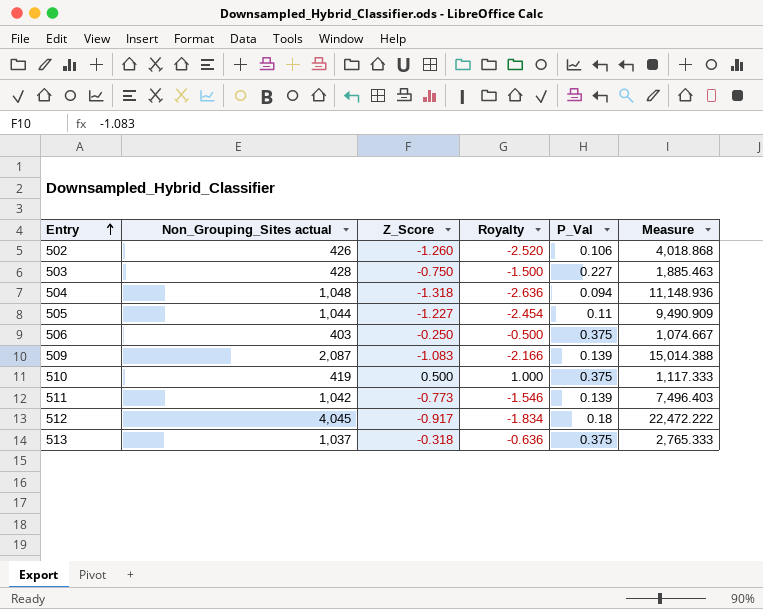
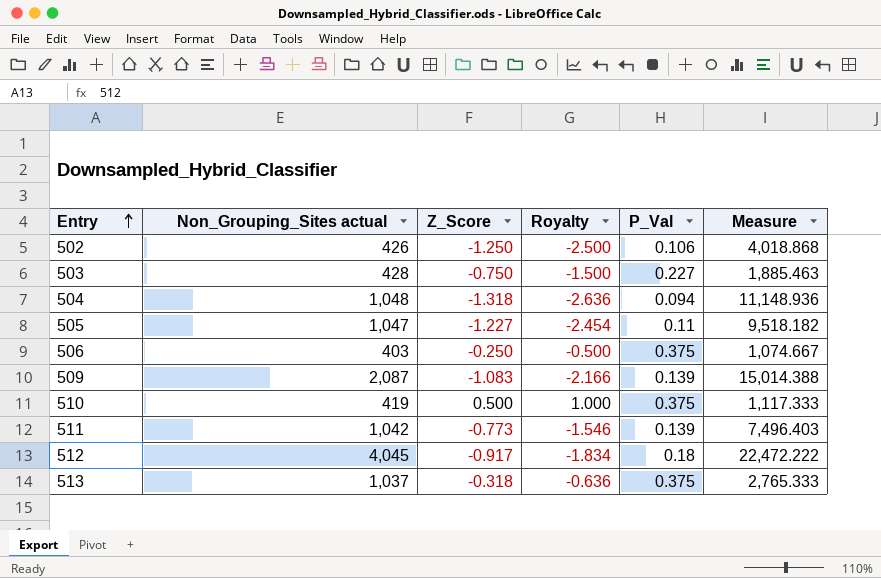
502 | Z_Score: -1.260 -> -1.250
502 | Royalty: -2.520 -> -2.500
505 | Non_Grouping_Sites actual: 1,044 -> 1,047
505 | Measure: 9,490.909 -> 9,518.182

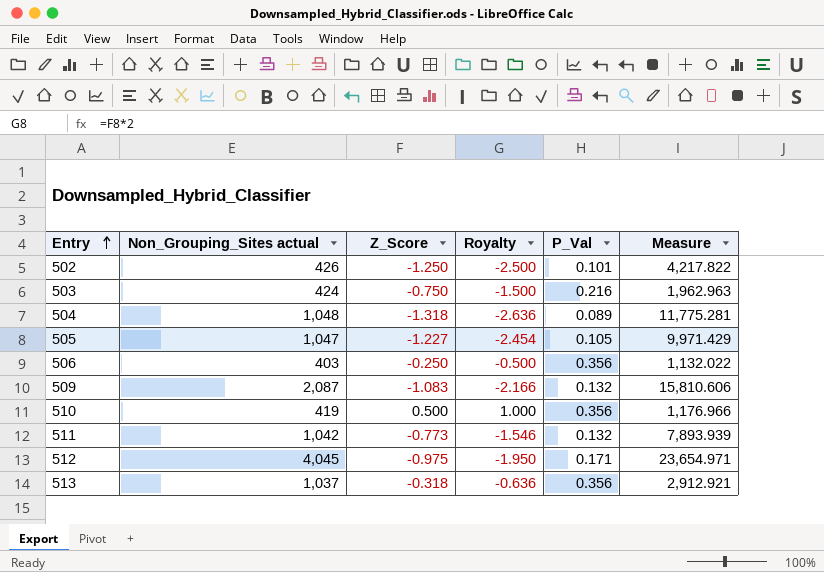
502 | P_Val: 0.106 -> 0.101
502 | Measure: 4,018.868 -> 4,217.822
503 | Non_Grouping_Sites actual: 428 -> 424
503 | P_Val: 0.227 -> 0.216
503 | Measure: 1,885.463 -> 1,962.963
504 | P_Val: 0.094 -> 0.089
504 | Measure: 11,148.936 -> 11,775.281
505 | P_Val: 0.11 -> 0.105
505 | Measure: 9,518.182 -> 9,971.429
506 | P_Val: 0.375 -> 0.356
506 | Measure: 1,074.667 -> 1,132.022
509 | P_Val: 0.139 -> 0.132
509 | Measure: 15,014.388 -> 15,810.606
510 | P_Val: 0.375 -> 0.356
510 | Measure: 1,117.333 -> 1,176.966
511 | P_Val: 0.139 -> 0.132
511 | Measure: 7,496.403 -> 7,893.939
512 | Z_Score: -0.917 -> -0.975
512 | Royalty: -1.834 -> -1.950
512 | P_Val: 0.18 -> 0.171
512 | Measure: 22,472.222 -> 23,654.971
513 | P_Val: 0.375 -> 0.356
513 | Measure: 2,765.333 -> 2,912.921

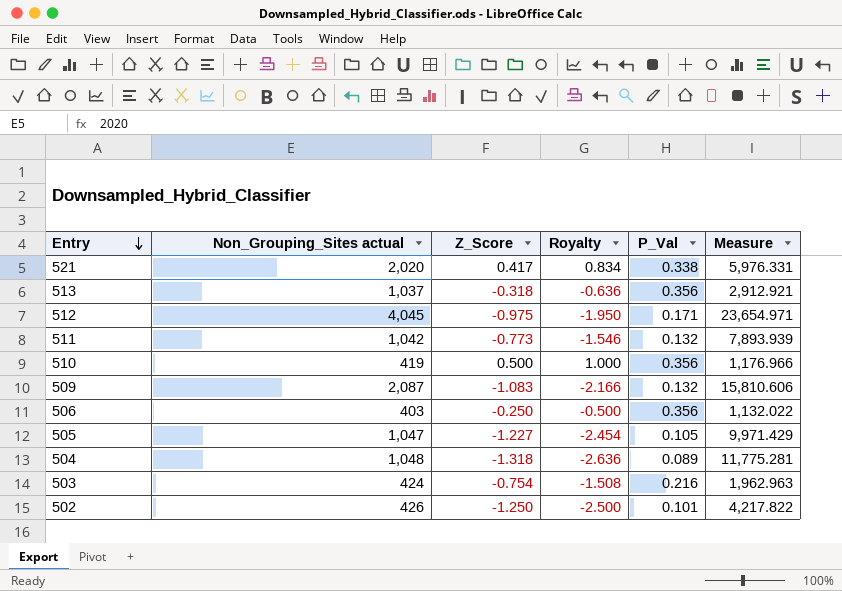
row order: Entry ascending -> Entry descending
row 521: none -> 2,020 | 0.417 | 0.834 | 0.338 | 5,976.331
503 | Z_Score: -0.750 -> -0.754
503 | Royalty: -1.500 -> -1.508

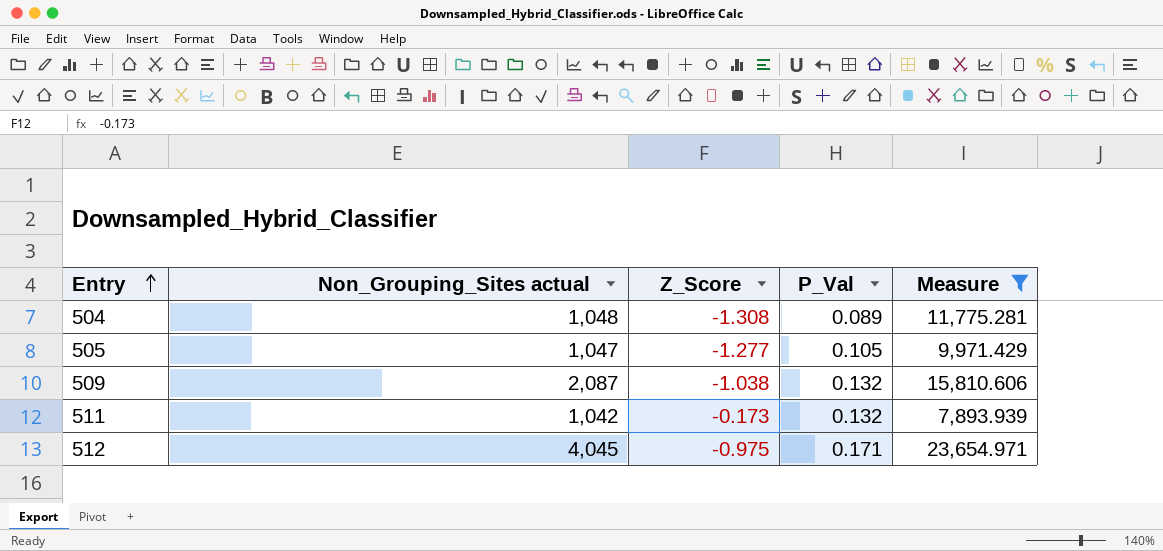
filter: none -> Measure >= 7,893.939
row order: Entry descending -> Entry ascending
column Royalty | formula: [Z_Score] * 2 -> none
504 | Z_Score: -1.318 -> -1.308
505 | Z_Score: -1.227 -> -1.277
509 | Z_Score: -1.083 -> -1.038
511 | Z_Score: -0.773 -> -0.173

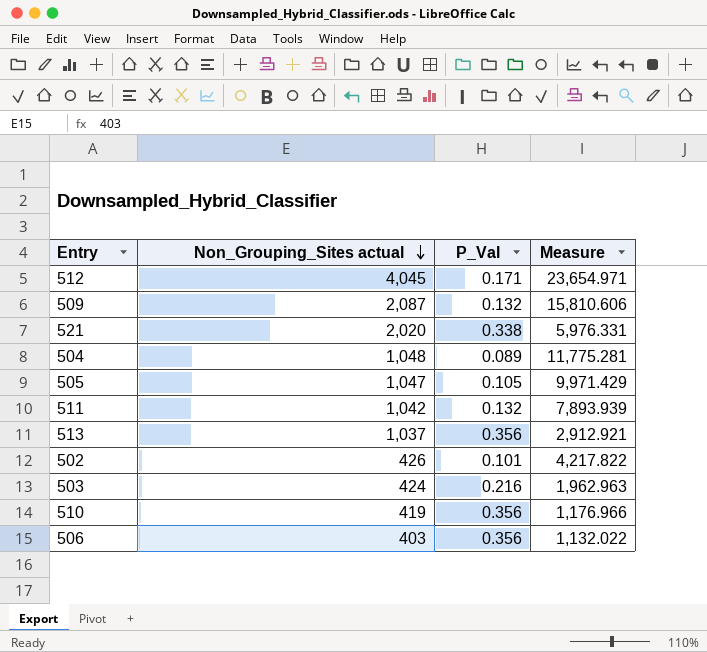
filter: Measure >= 7,893.939 -> none
row order: Entry ascending -> Non_Grouping_Sites actual descending
column Z_Score | position: 3 -> none

